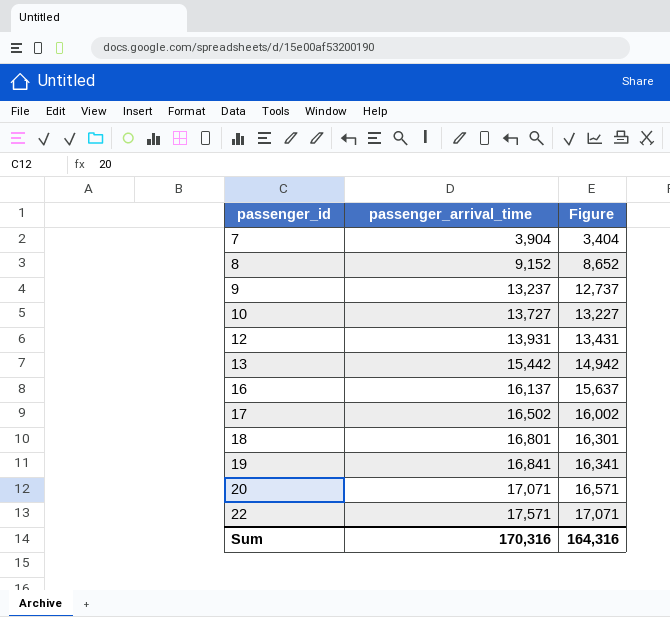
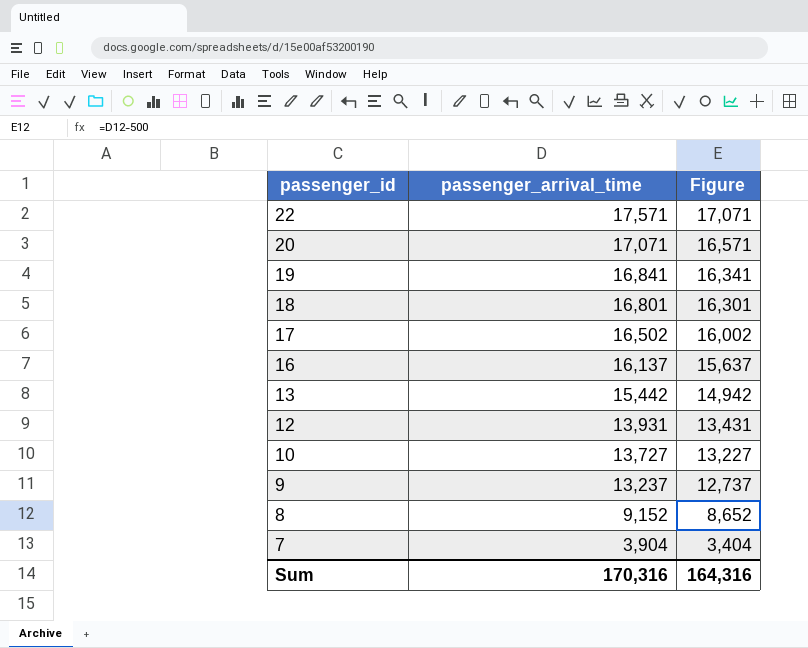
row order: passenger_id ascending -> passenger_id descending

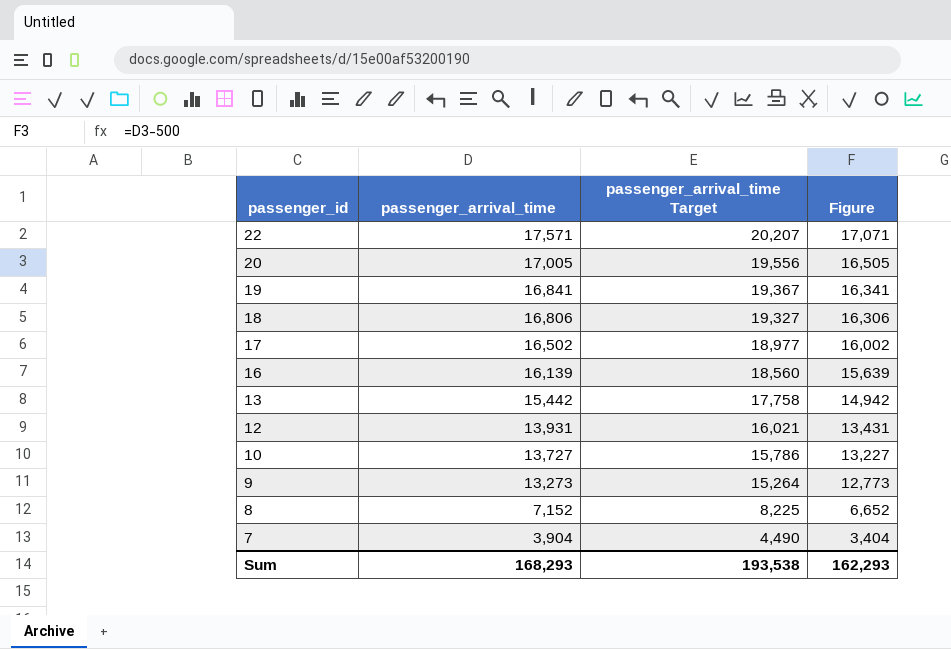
column passenger_arrival_time Target | formula: none -> [passenger_arrival_time] * 1.15
20 | passenger_arrival_time: 17,071 -> 17,005
20 | Figure: 16,571 -> 16,505
18 | passenger_arrival_time: 16,801 -> 16,806
18 | Figure: 16,301 -> 16,306
16 | passenger_arrival_time: 16,137 -> 16,139
16 | Figure: 15,637 -> 15,639
9 | passenger_arrival_time: 13,237 -> 13,273
9 | Figure: 12,737 -> 12,773
8 | passenger_arrival_time: 9,152 -> 7,152
8 | Figure: 8,652 -> 6,652
Sum | passenger_arrival_time: 170,316 -> 168,293
Sum | Figure: 164,316 -> 162,293

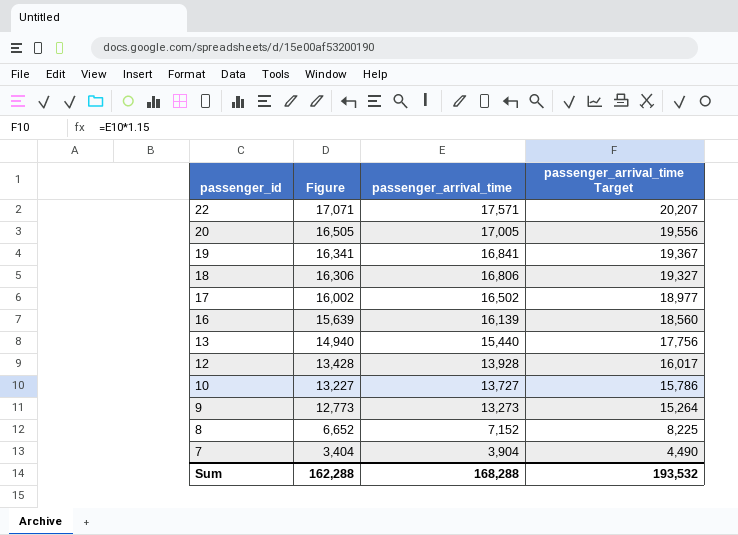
column Figure | position: 4 -> 2
13 | Figure: 14,942 -> 14,940
13 | passenger_arrival_time: 15,442 -> 15,440
13 | passenger_arrival_time Target: 17,758 -> 17,756
12 | Figure: 13,431 -> 13,428
12 | passenger_arrival_time: 13,931 -> 13,928
12 | passenger_arrival_time Target: 16,021 -> 16,017
Sum | Figure: 162,293 -> 162,288
Sum | passenger_arrival_time: 168,293 -> 168,288
Sum | passenger_arrival_time Target: 193,538 -> 193,532

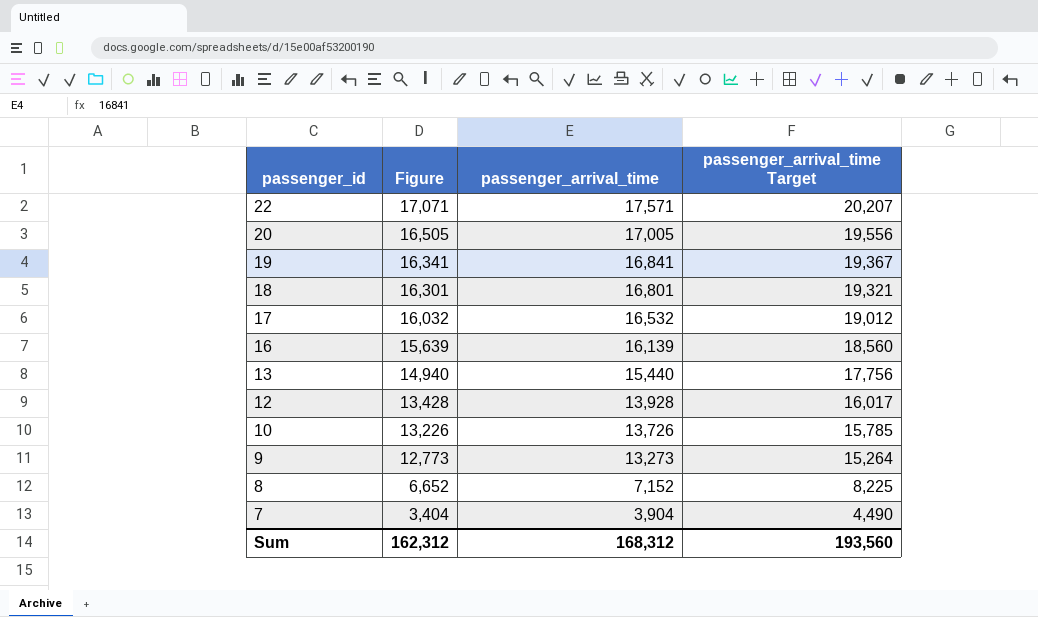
18 | Figure: 16,306 -> 16,301
18 | passenger_arrival_time: 16,806 -> 16,801
18 | passenger_arrival_time Target: 19,327 -> 19,321
17 | Figure: 16,002 -> 16,032
17 | passenger_arrival_time: 16,502 -> 16,532
17 | passenger_arrival_time Target: 18,977 -> 19,012
10 | Figure: 13,227 -> 13,226
10 | passenger_arrival_time: 13,727 -> 13,726
10 | passenger_arrival_time Target: 15,786 -> 15,785
Sum | Figure: 162,288 -> 162,312
Sum | passenger_arrival_time: 168,288 -> 168,312
Sum | passenger_arrival_time Target: 193,532 -> 193,560

